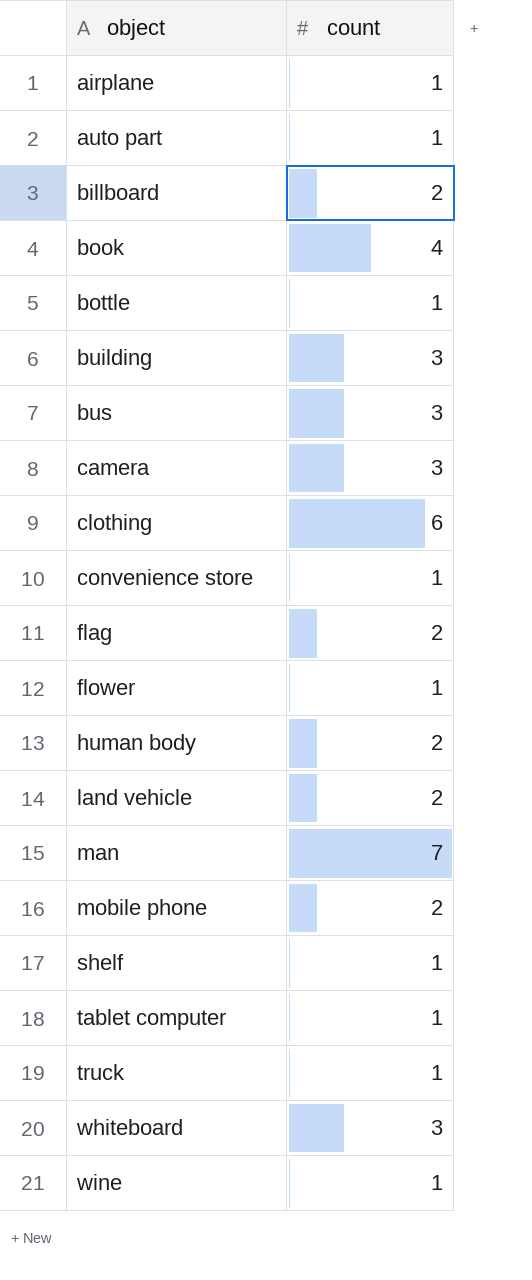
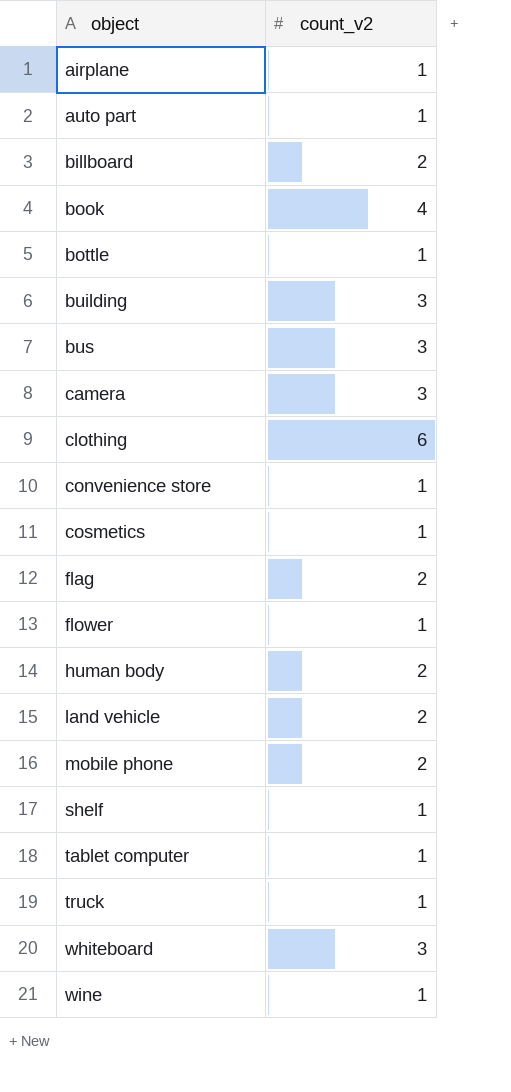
column name: count -> count_v2
row man: 7 -> none
row cosmetics: none -> 1

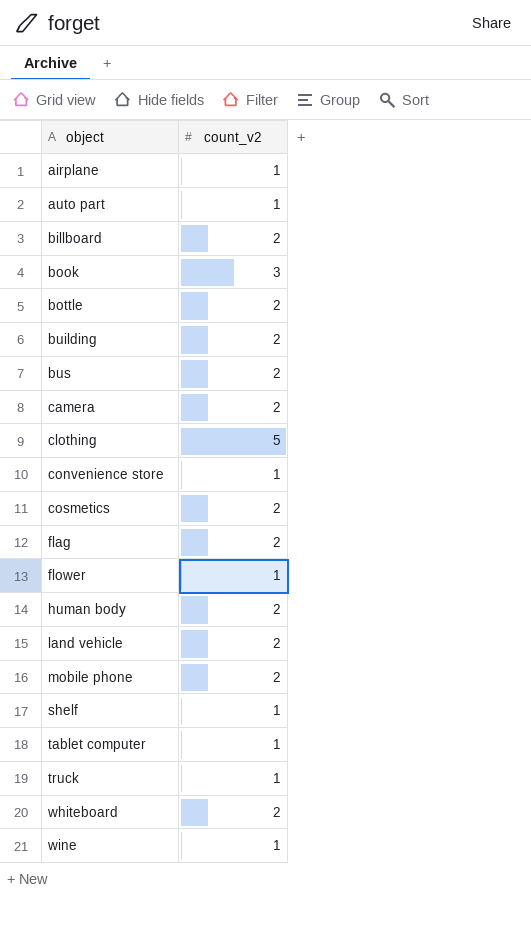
book | count_v2: 4 -> 3
bottle | count_v2: 1 -> 2
building | count_v2: 3 -> 2
bus | count_v2: 3 -> 2
camera | count_v2: 3 -> 2
clothing | count_v2: 6 -> 5
cosmetics | count_v2: 1 -> 2
whiteboard | count_v2: 3 -> 2

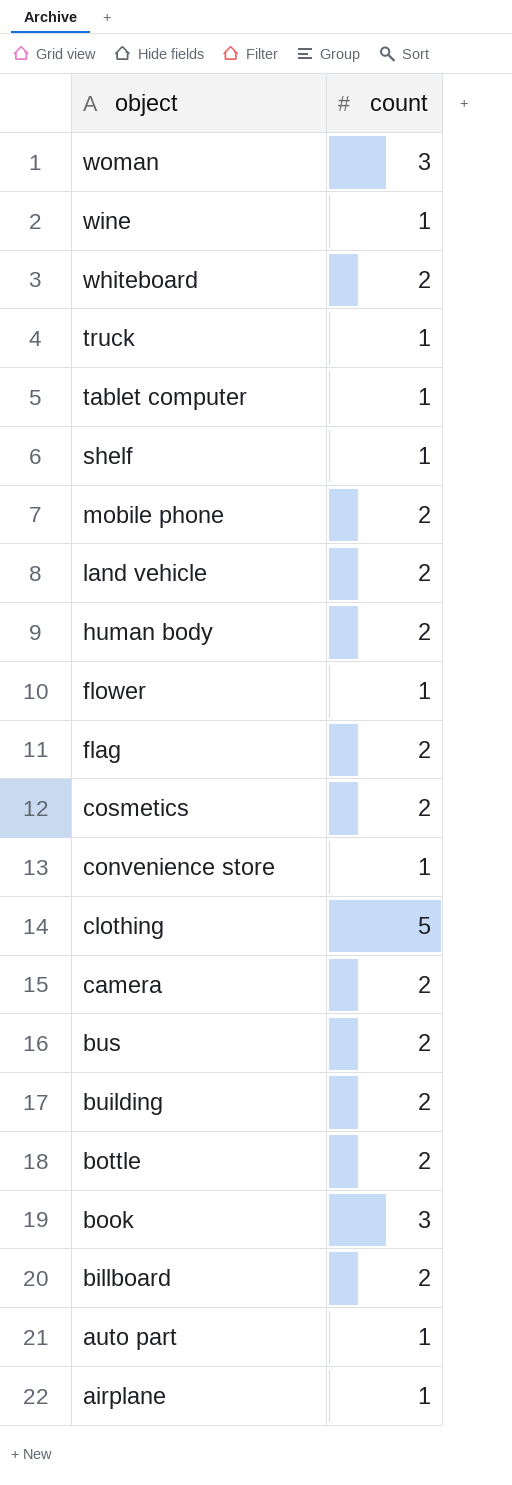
row order: object ascending -> object descending
column name: count_v2 -> count
row woman: none -> 3

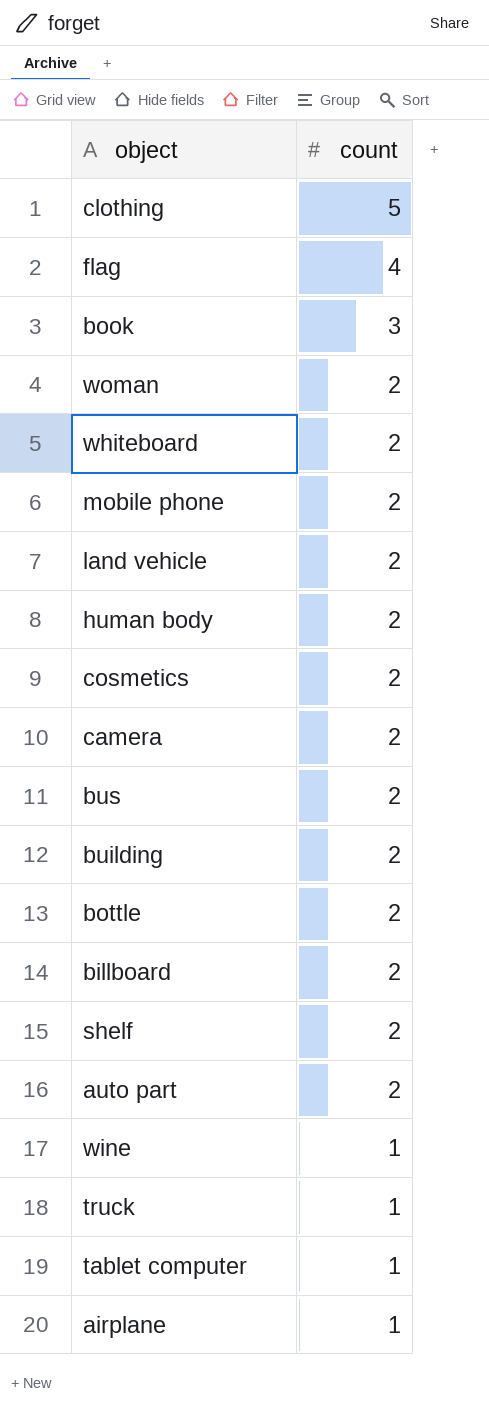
row order: object descending -> count descending
row flower: 1 -> none
row convenience store: 1 -> none
flag | count: 2 -> 4
woman | count: 3 -> 2
shelf | count: 1 -> 2
auto part | count: 1 -> 2

